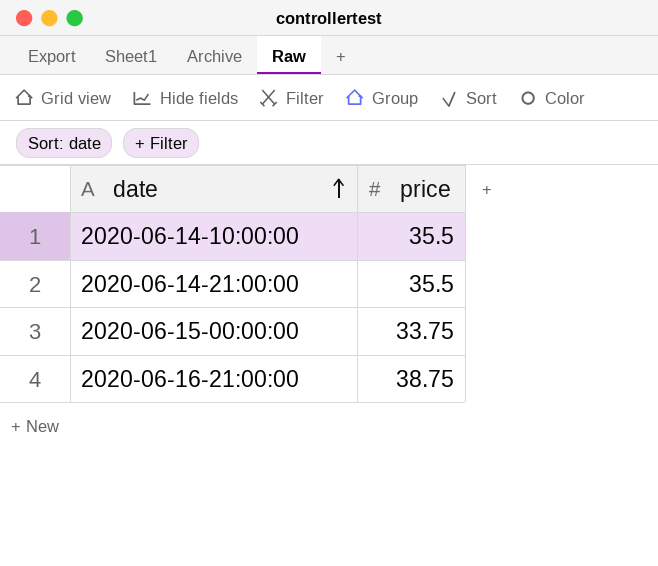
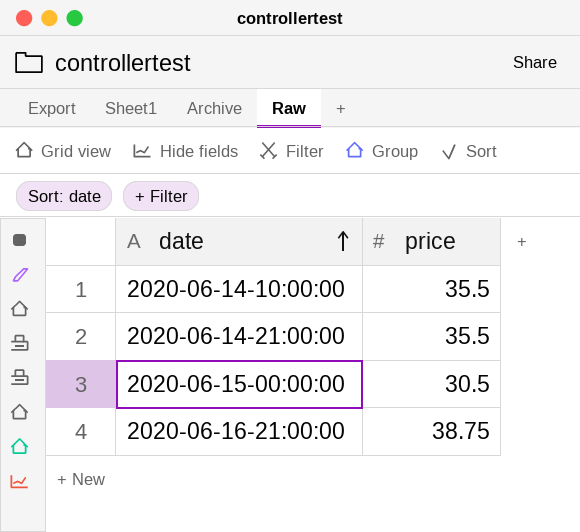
2020-06-15-00:00:00 | price: 33.75 -> 30.5

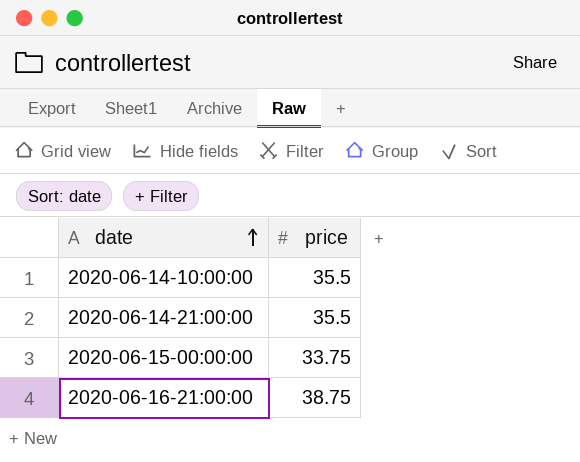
2020-06-15-00:00:00 | price: 30.5 -> 33.75

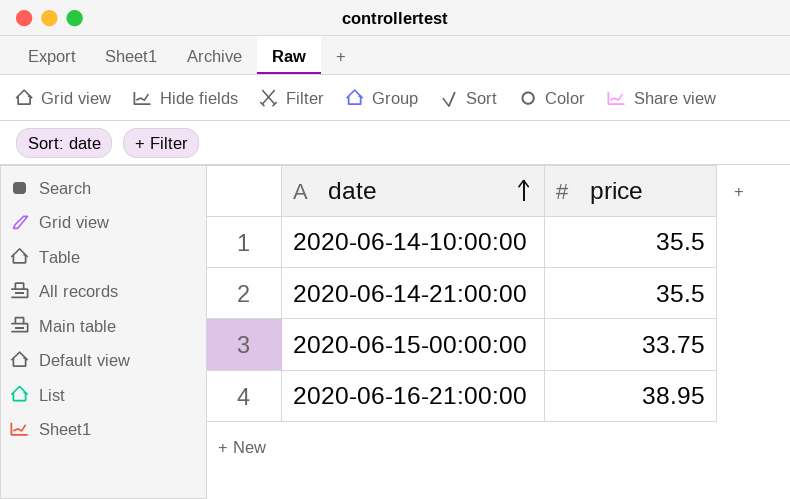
2020-06-16-21:00:00 | price: 38.75 -> 38.95

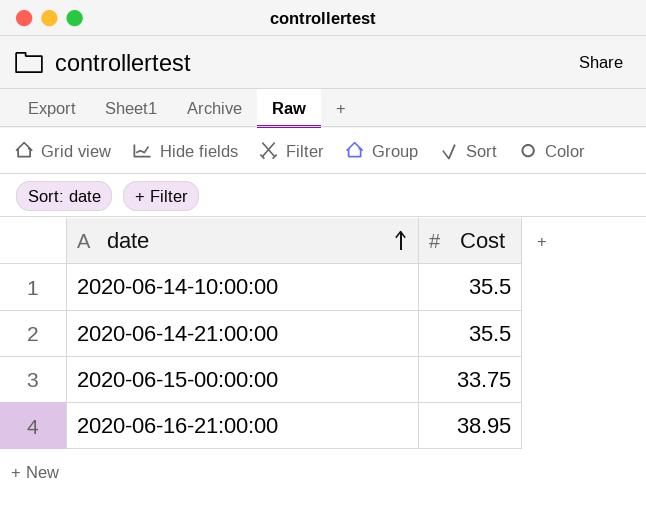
column name: price -> Cost

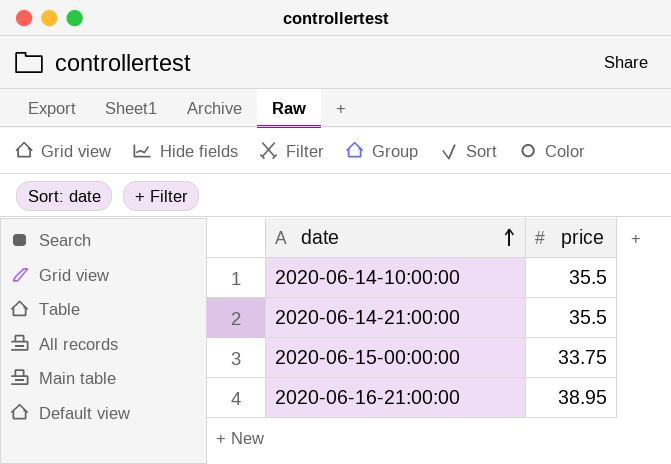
column name: Cost -> price

